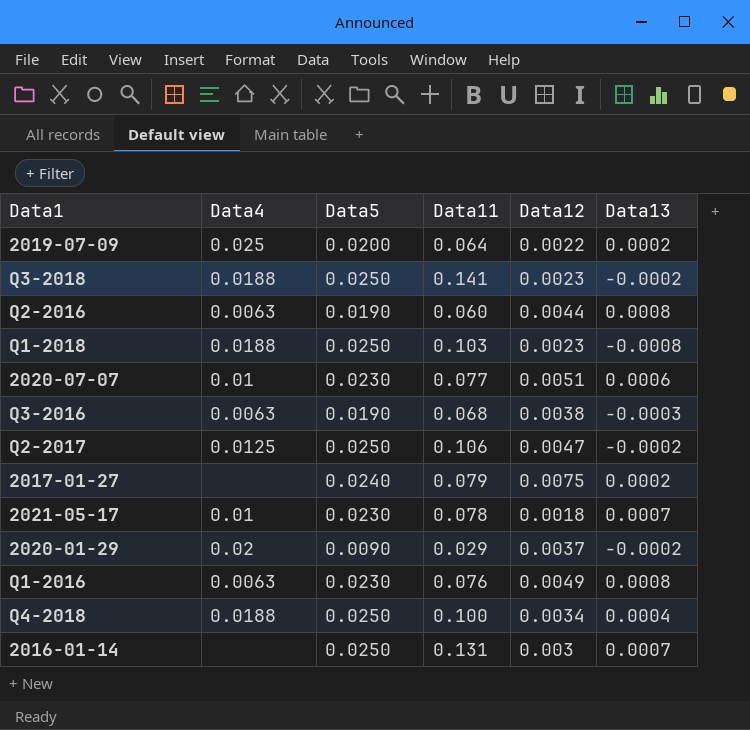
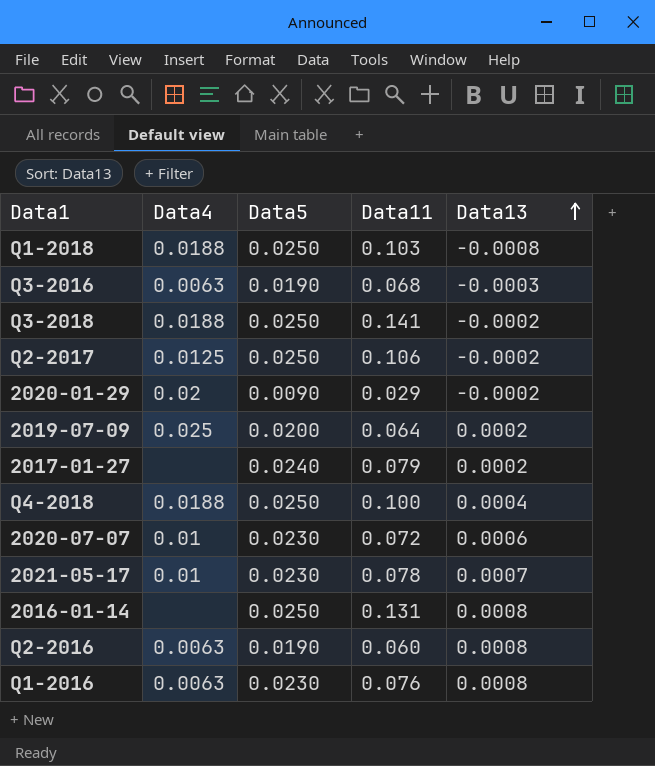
row order: none -> Data13 ascending
column Data12 | position: 5 -> none
2020-07-07 | Data11: 0.077 -> 0.072
2016-01-14 | Data13: 0.0007 -> 0.0008

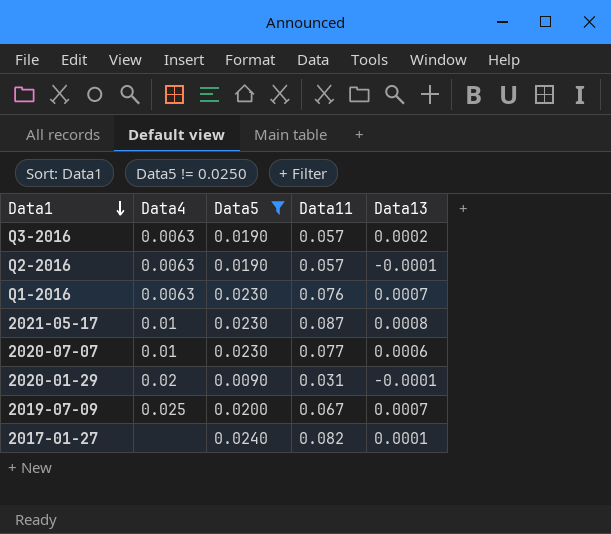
filter: none -> Data5 != 0.0250
row order: Data13 ascending -> Data1 descending
Q3-2016 | Data11: 0.068 -> 0.057
Q3-2016 | Data13: -0.0003 -> 0.0002
Q2-2016 | Data11: 0.060 -> 0.057
Q2-2016 | Data13: 0.0008 -> -0.0001
Q1-2016 | Data13: 0.0008 -> 0.0007
2021-05-17 | Data11: 0.078 -> 0.087
2021-05-17 | Data13: 0.0007 -> 0.0008
2020-07-07 | Data11: 0.072 -> 0.077
2020-01-29 | Data11: 0.029 -> 0.031
2020-01-29 | Data13: -0.0002 -> -0.0001
2019-07-09 | Data11: 0.064 -> 0.067
2019-07-09 | Data13: 0.0002 -> 0.0007
2017-01-27 | Data11: 0.079 -> 0.082
2017-01-27 | Data13: 0.0002 -> 0.0001

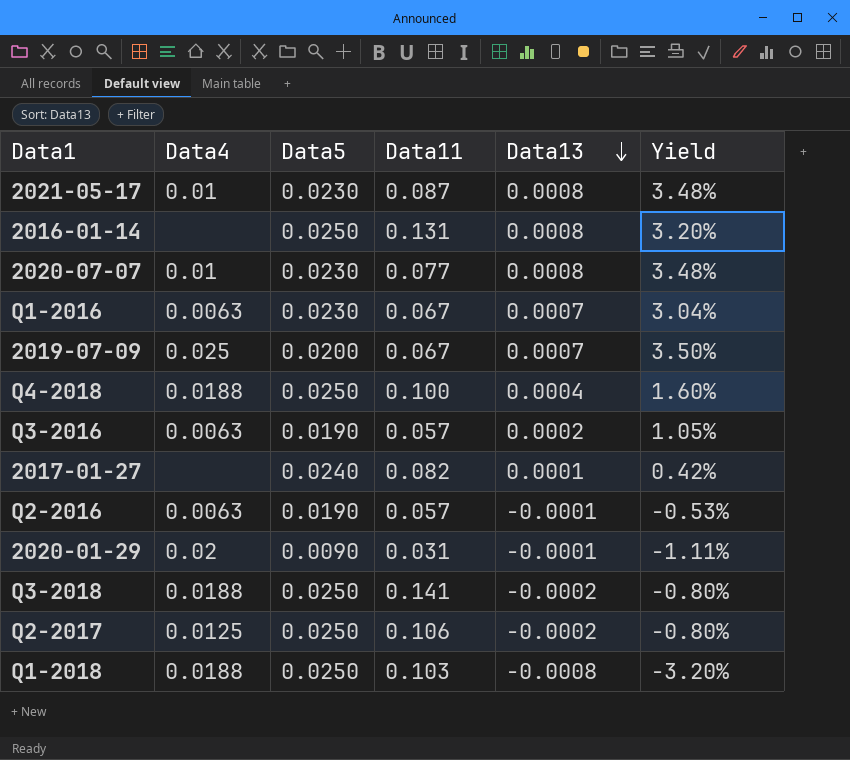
filter: Data5 != 0.0250 -> none
row order: Data1 descending -> Data13 descending
column Yield | formula: none -> [Data13] / [Data5]
2020-07-07 | Data13: 0.0006 -> 0.0008
Q1-2016 | Data11: 0.076 -> 0.067

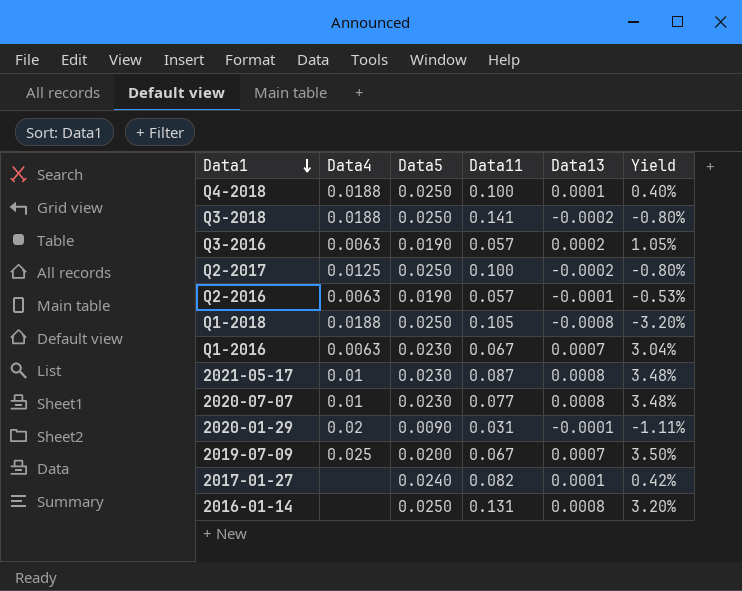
row order: Data13 descending -> Data1 descending
Q4-2018 | Data13: 0.0004 -> 0.0001
Q4-2018 | Yield: 1.60% -> 0.40%
Q2-2017 | Data11: 0.106 -> 0.100
Q1-2018 | Data11: 0.103 -> 0.105

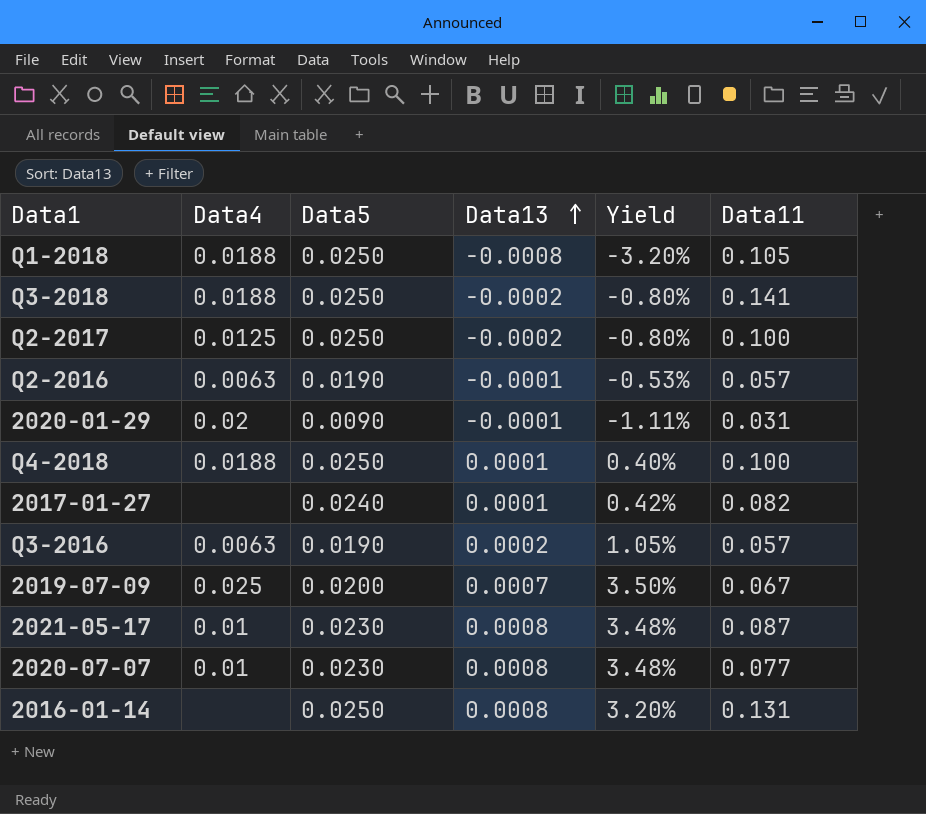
row order: Data1 descending -> Data13 ascending
column Data11 | position: 4 -> 6
row Q1-2016: 0.0063 | 0.0230 | 0.067 | 0.0007 | 3.04% -> none

